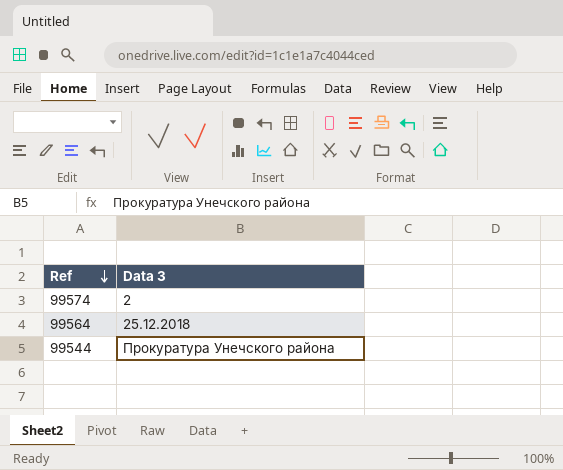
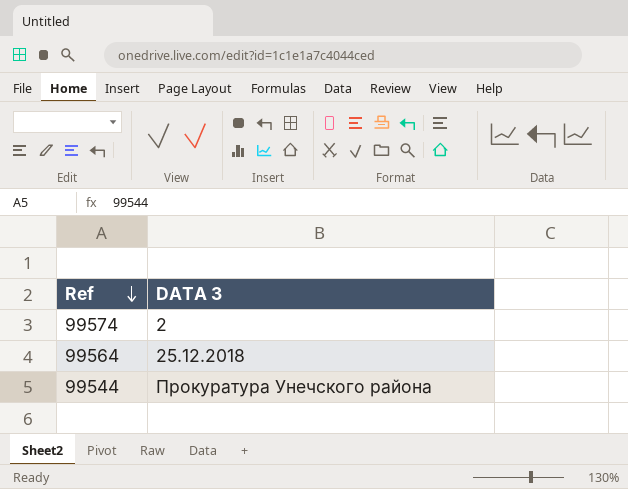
column name: Data 3 -> DATA 3

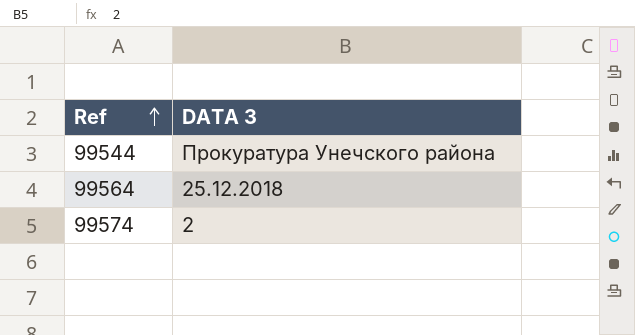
row order: Ref descending -> Ref ascending

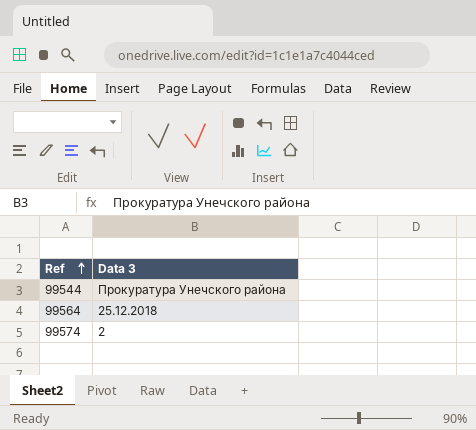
column name: DATA 3 -> Data 3

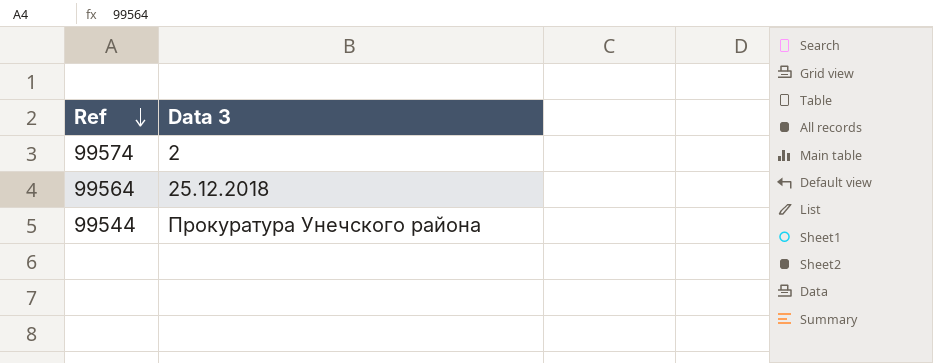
row order: Ref ascending -> Ref descending

